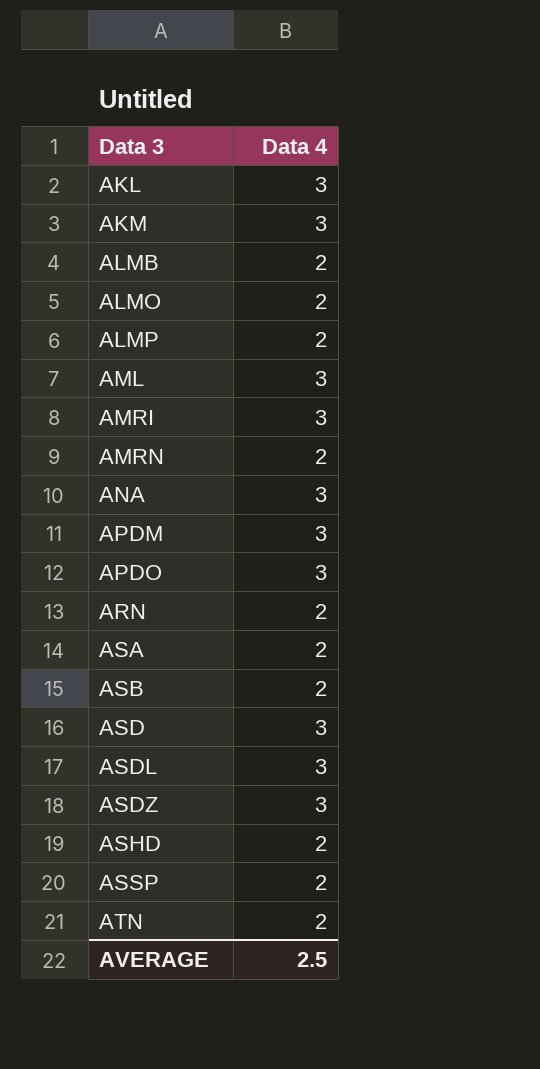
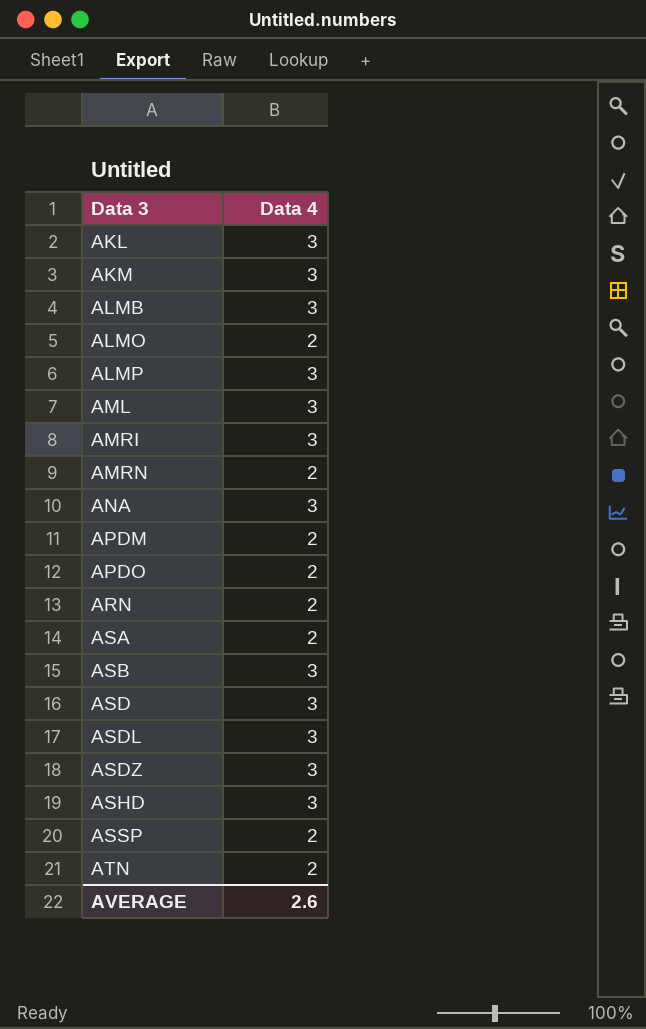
ALMB | Data 4: 2 -> 3
ALMP | Data 4: 2 -> 3
APDM | Data 4: 3 -> 2
APDO | Data 4: 3 -> 2
ASB | Data 4: 2 -> 3
ASHD | Data 4: 2 -> 3
AVERAGE | Data 4: 2.5 -> 2.6

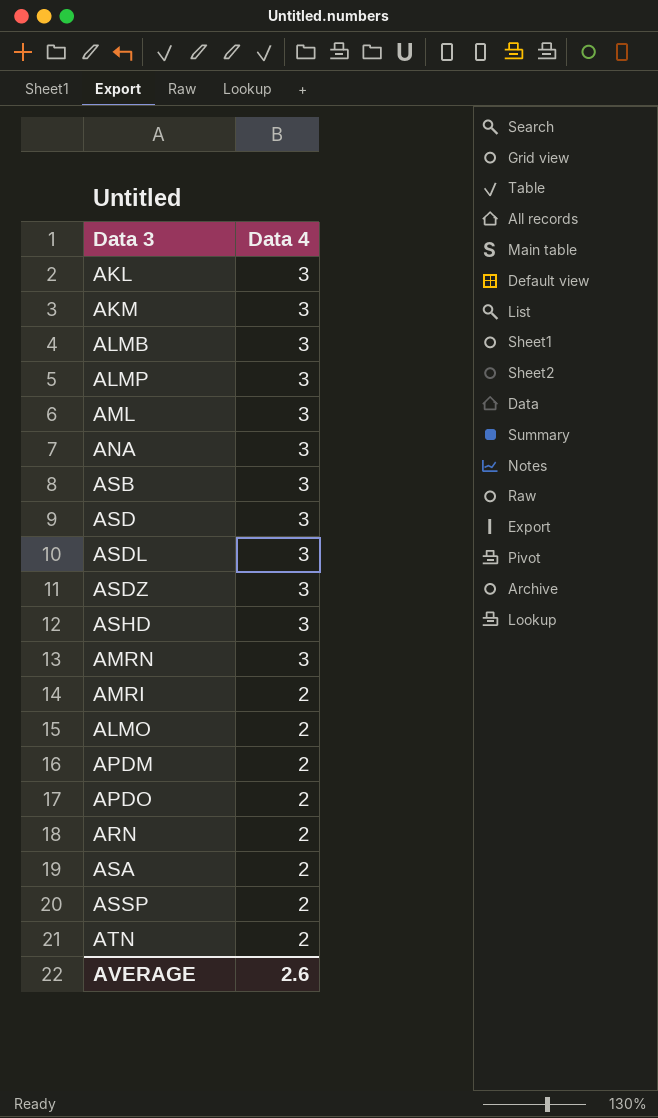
row order: Data 3 ascending -> Data 4 descending
AMRN | Data 4: 2 -> 3
AMRI | Data 4: 3 -> 2

